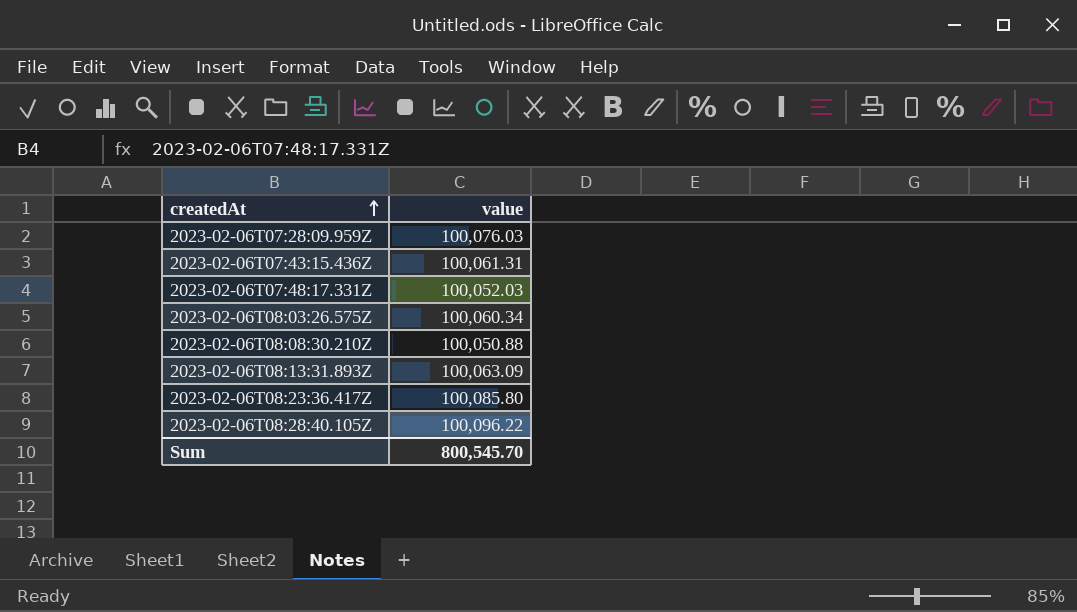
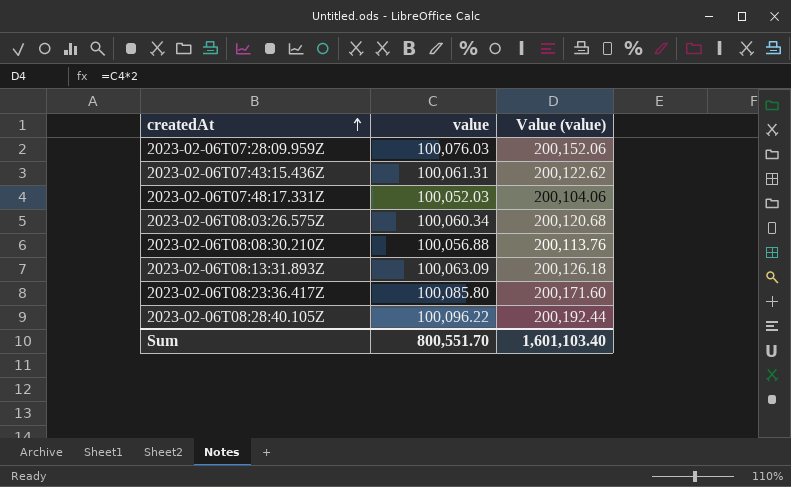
column Value (value) | formula: none -> [value] * 2
2023-02-06T08:08:30.210Z | value: 100,050.88 -> 100,056.88
Sum | value: 800,545.70 -> 800,551.70

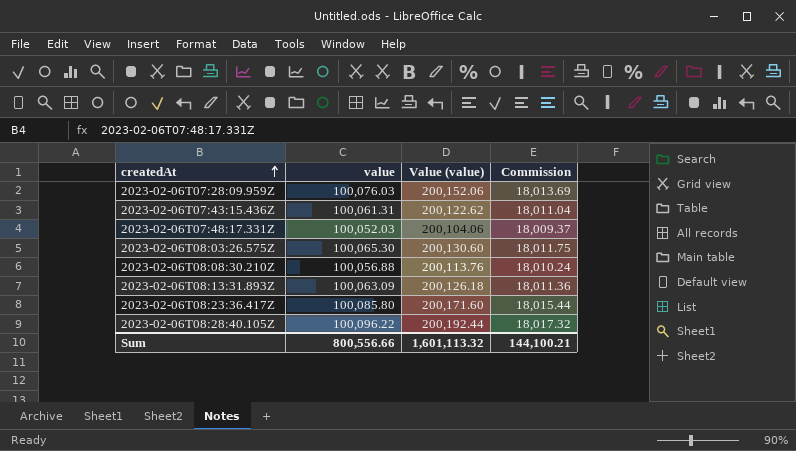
column Commission | formula: none -> [value] * 0.18
2023-02-06T08:03:26.575Z | value: 100,060.34 -> 100,065.30
2023-02-06T08:03:26.575Z | Value (value): 200,120.68 -> 200,130.60
Sum | value: 800,551.70 -> 800,556.66
Sum | Value (value): 1,601,103.40 -> 1,601,113.32

